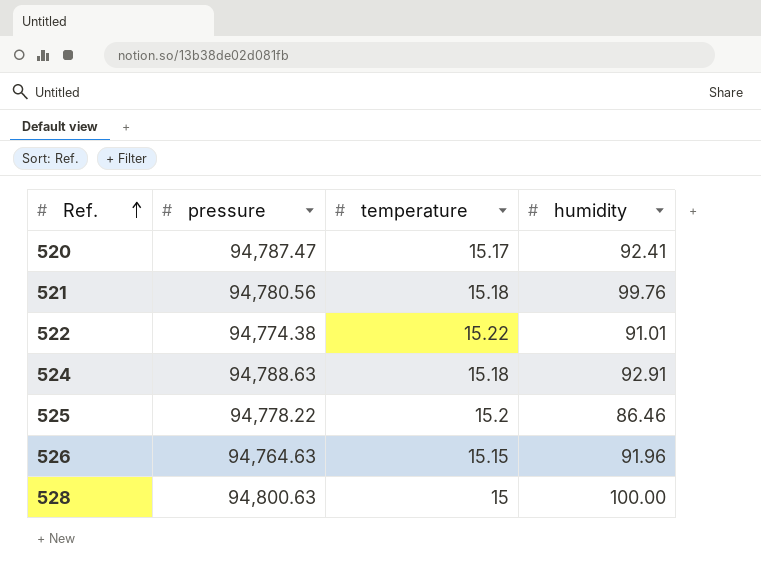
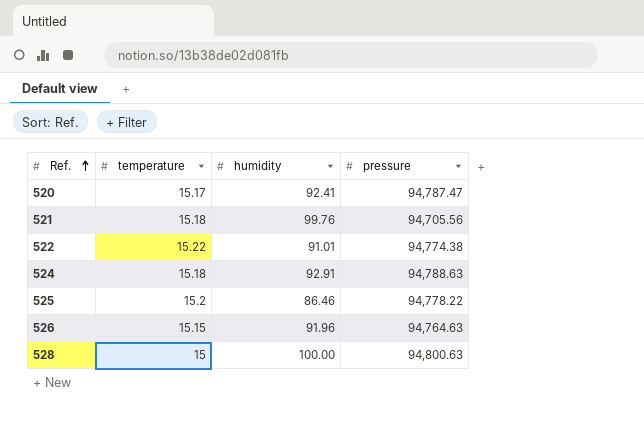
column pressure | position: 2 -> 4
521 | pressure: 94,780.56 -> 94,705.56

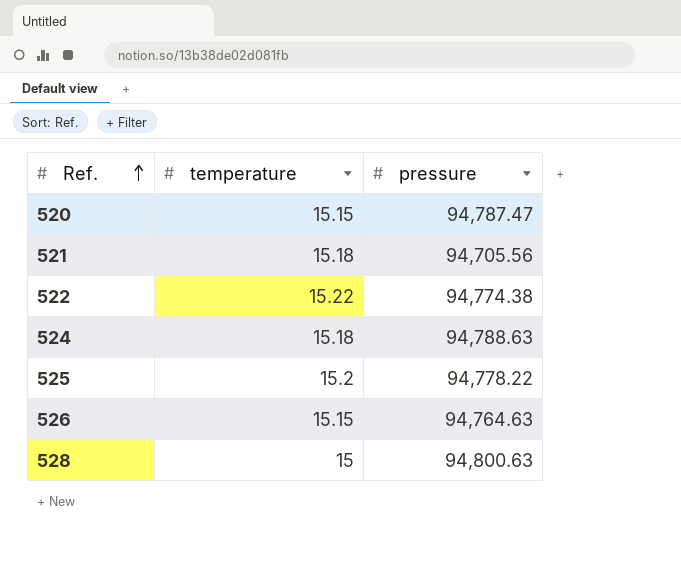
column humidity | position: 3 -> none
520 | temperature: 15.17 -> 15.15

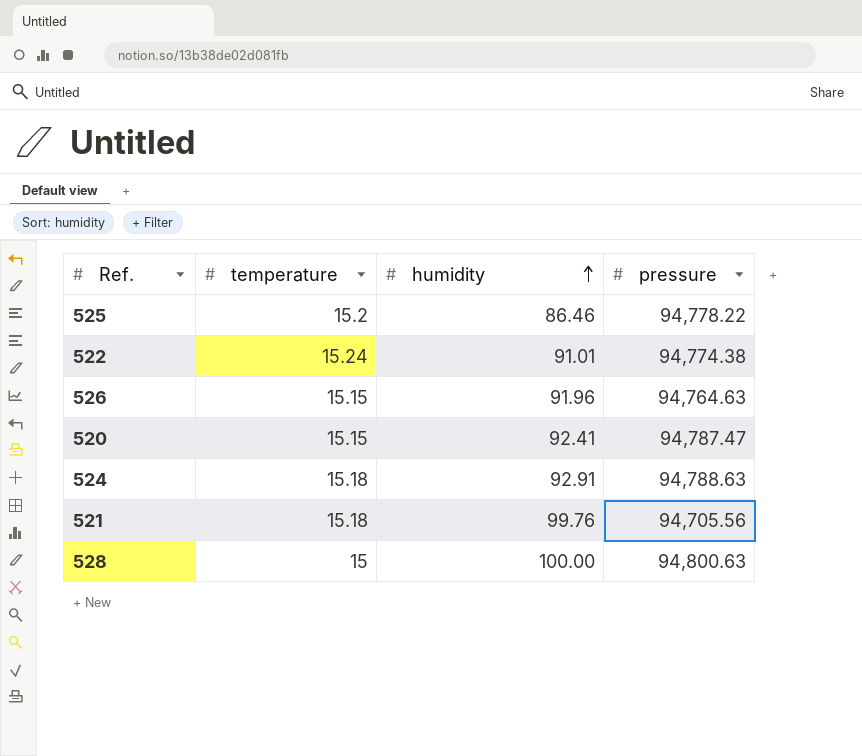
row order: Ref. ascending -> humidity ascending
column humidity | position: none -> 3
522 | temperature: 15.22 -> 15.24

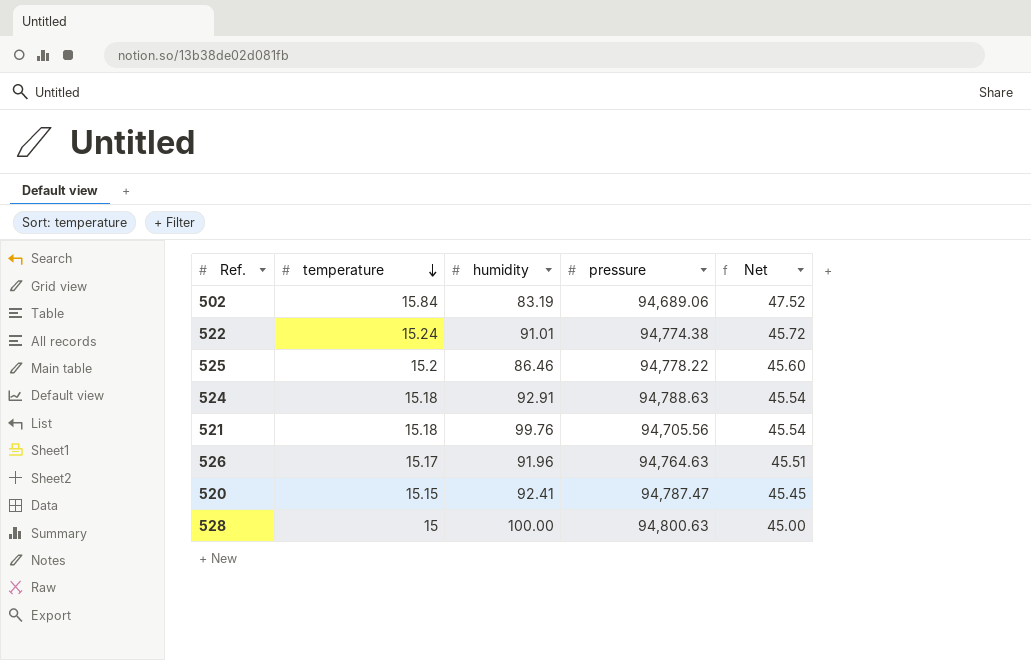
row order: humidity ascending -> temperature descending
column Net | formula: none -> [temperature] * 3
row 502: none -> 15.84 | 83.19 | 94,689.06 | 47.52
526 | temperature: 15.15 -> 15.17

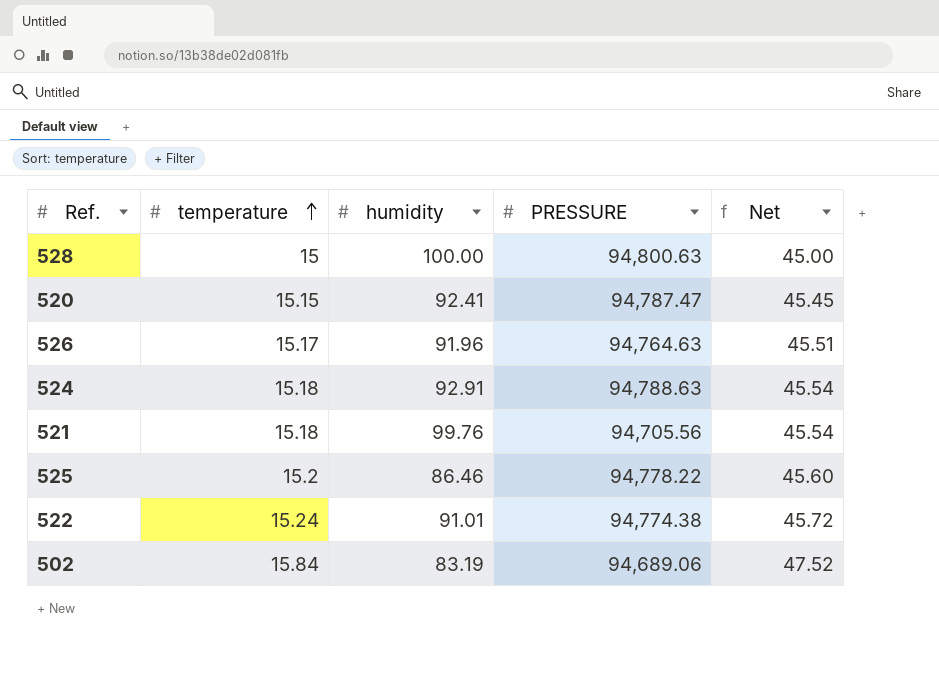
row order: temperature descending -> temperature ascending
column name: pressure -> PRESSURE

